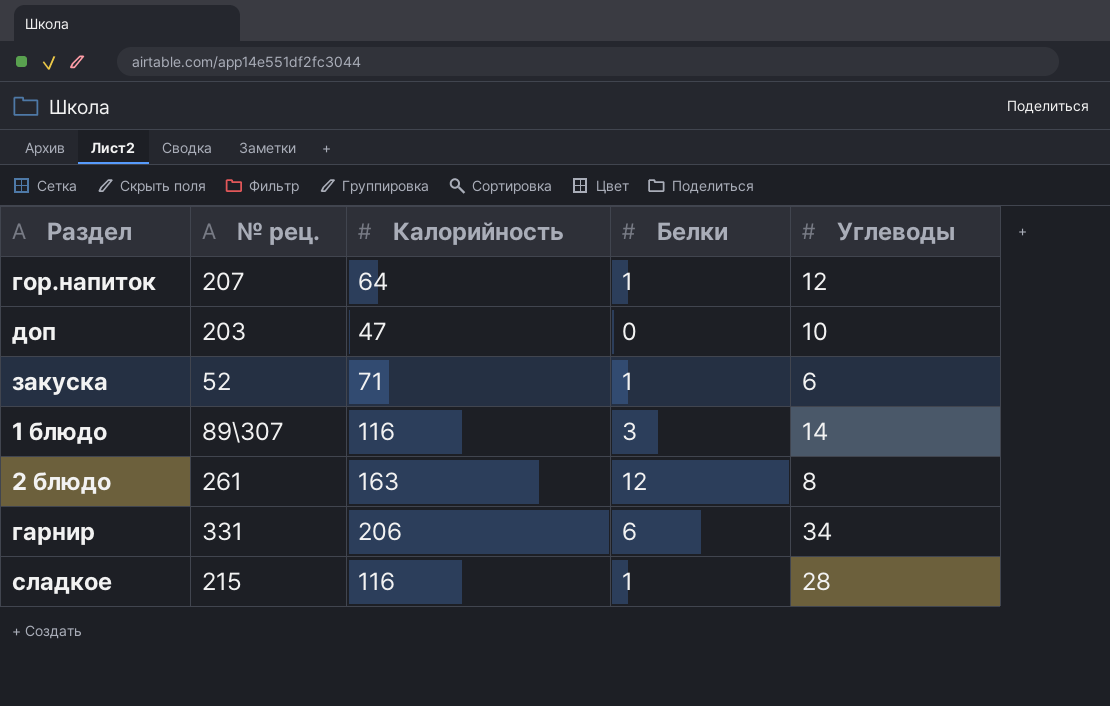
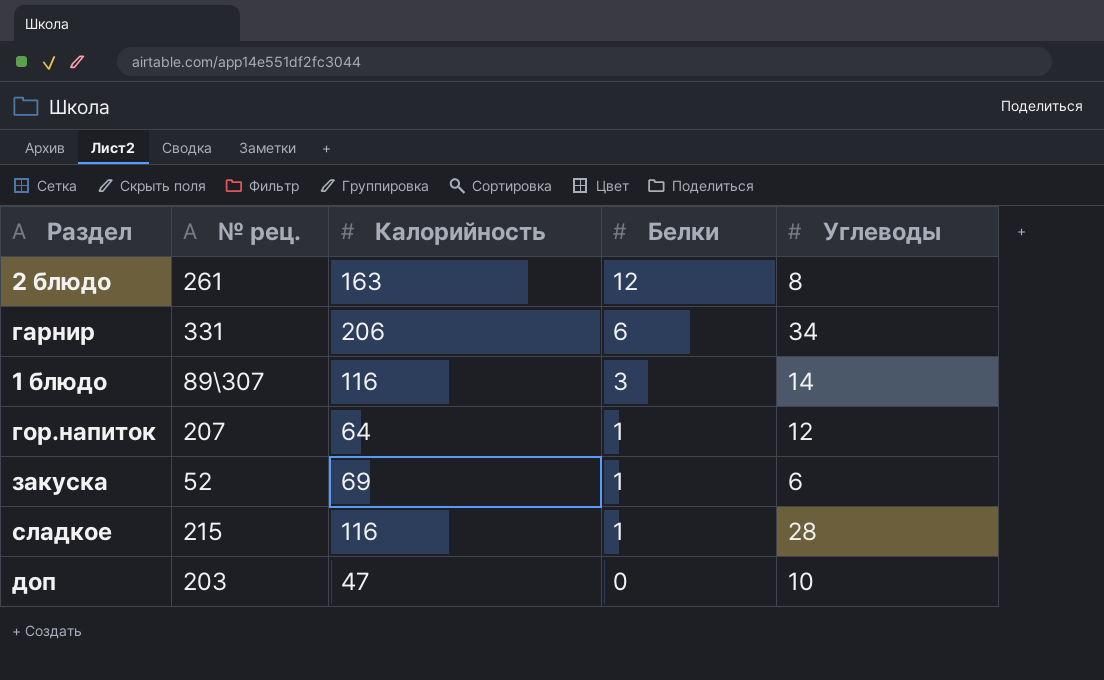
row order: none -> Белки descending
закуска | Калорийность: 71 -> 69

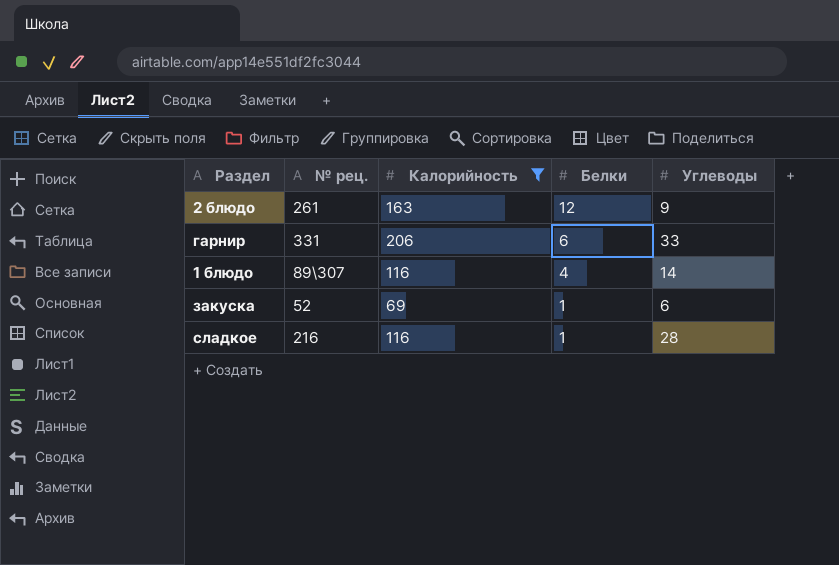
filter: none -> Калорийность >= 69
2 блюдо | Углеводы: 8 -> 9
гарнир | Углеводы: 34 -> 33
1 блюдо | Белки: 3 -> 4
сладкое | № рец.: 215 -> 216

